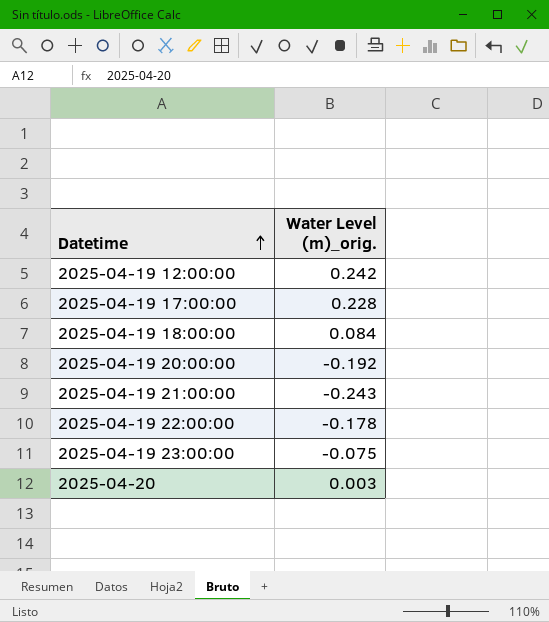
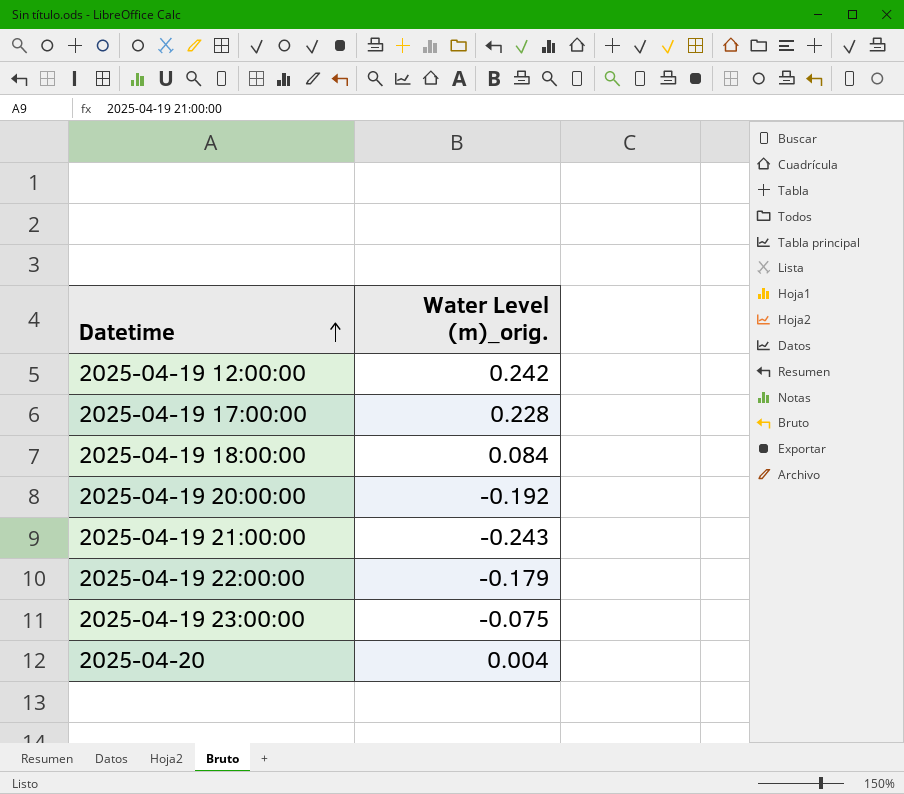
2025-04-19 22:00:00 | Water Level (m)_orig.: -0.178 -> -0.179
2025-04-20 | Water Level (m)_orig.: 0.003 -> 0.004

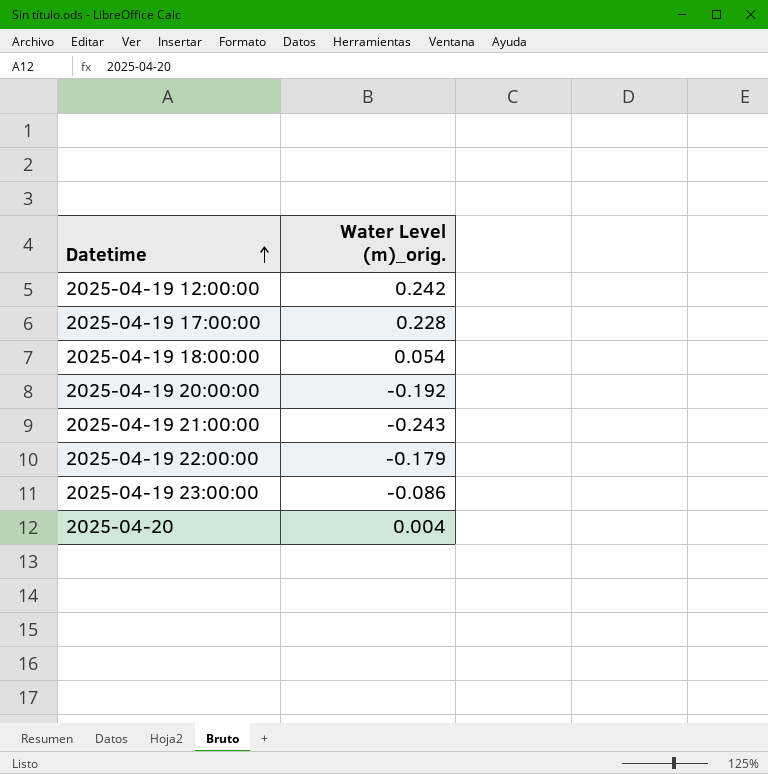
2025-04-19 18:00:00 | Water Level (m)_orig.: 0.084 -> 0.054
2025-04-19 23:00:00 | Water Level (m)_orig.: -0.075 -> -0.086

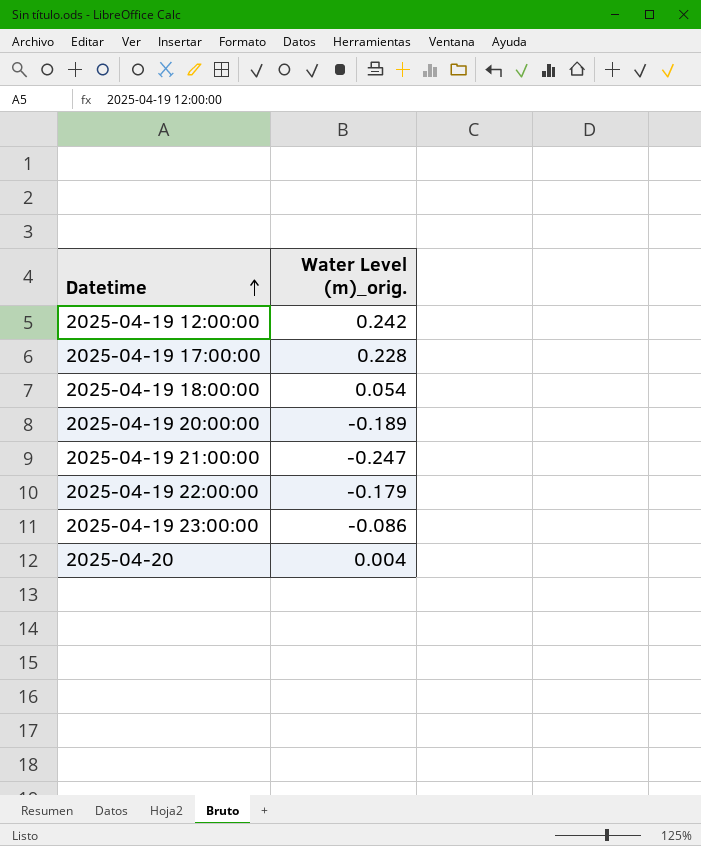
2025-04-19 20:00:00 | Water Level (m)_orig.: -0.192 -> -0.189
2025-04-19 21:00:00 | Water Level (m)_orig.: -0.243 -> -0.247

